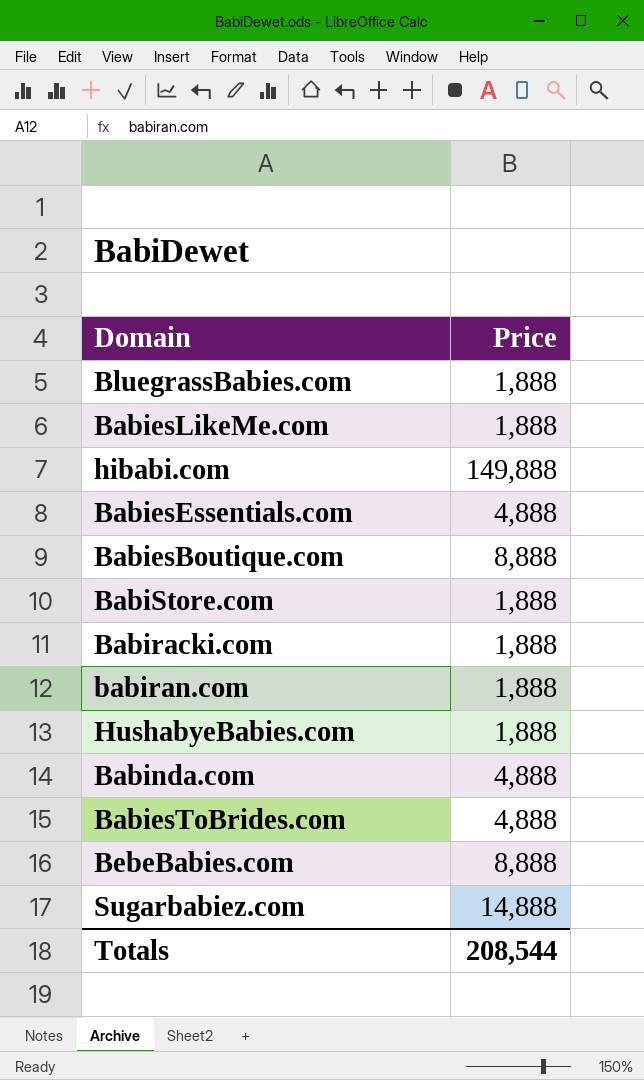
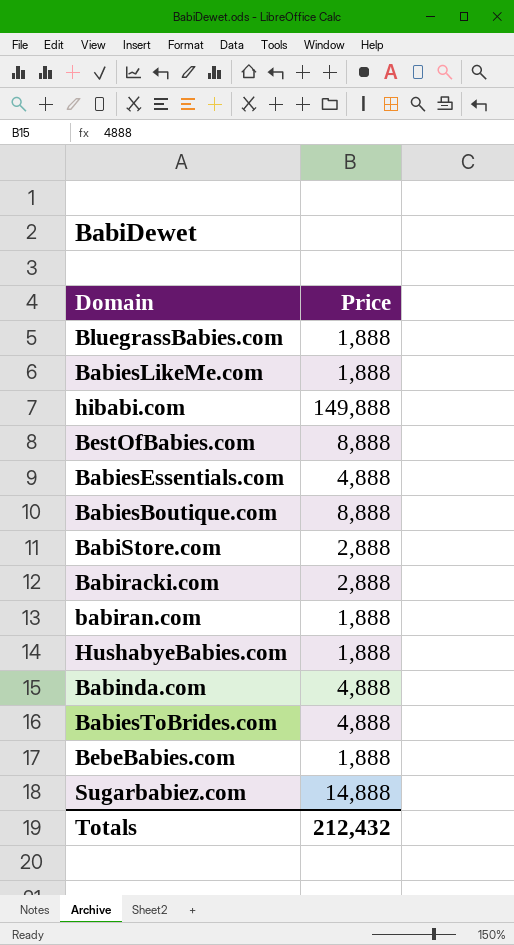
row BestOfBabies.com: none -> 8,888
BabiStore.com | Price: 1,888 -> 2,888
Babiracki.com | Price: 1,888 -> 2,888
BebeBabies.com | Price: 8,888 -> 1,888
Totals | Price: 208,544 -> 212,432

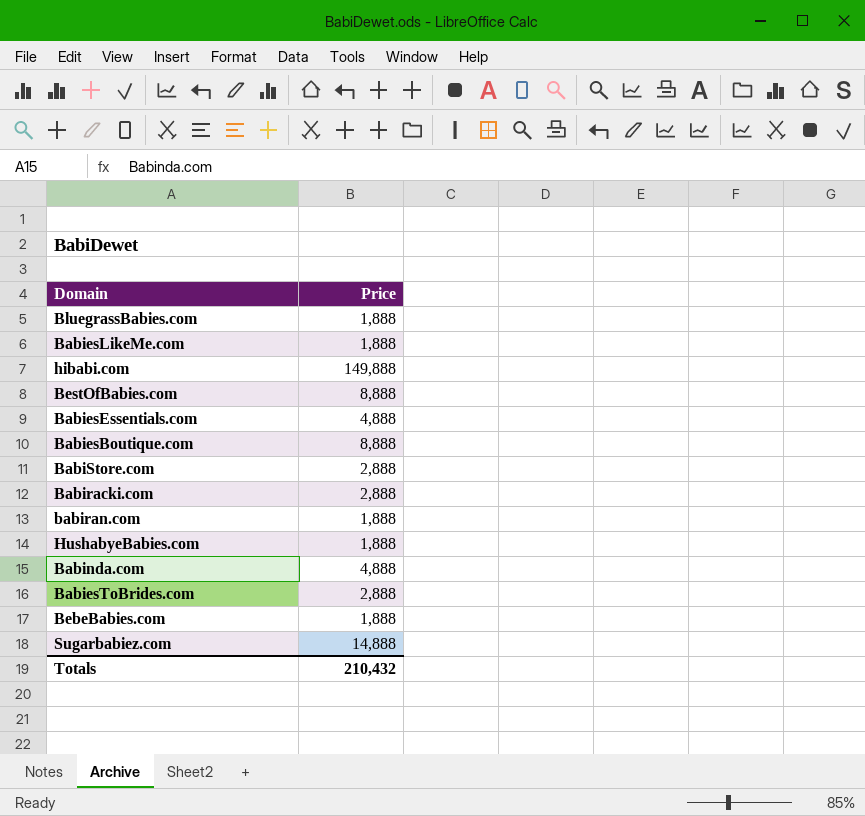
BabiesToBrides.com | Price: 4,888 -> 2,888
Totals | Price: 212,432 -> 210,432

